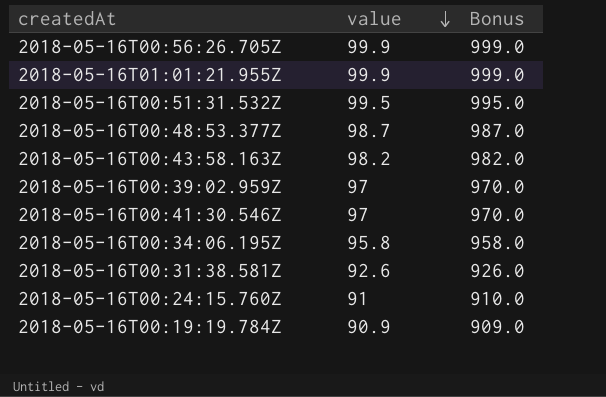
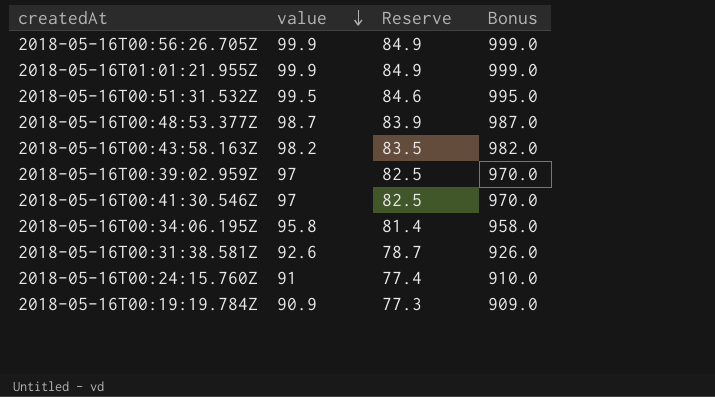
column Reserve | formula: none -> [value] * 0.85

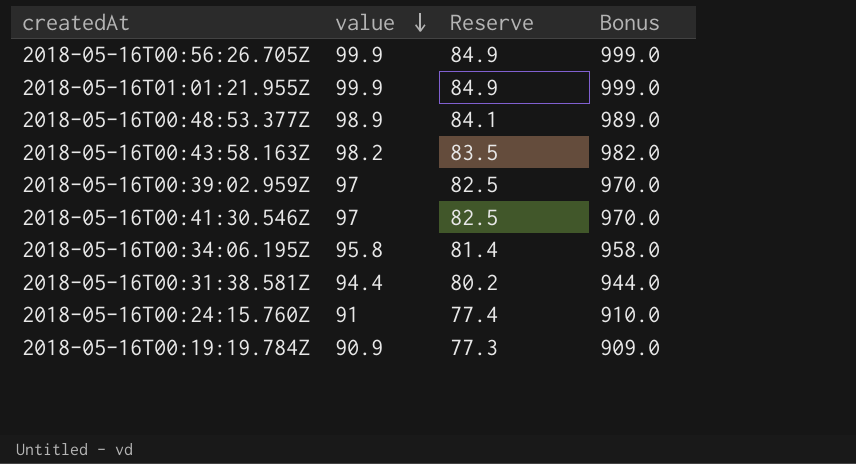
row 2018-05-16T00:51:31.532Z: 99.5 | 84.6 | 995.0 -> none
2018-05-16T00:48:53.377Z | value: 98.7 -> 98.9
2018-05-16T00:48:53.377Z | Reserve: 83.9 -> 84.1
2018-05-16T00:48:53.377Z | Bonus: 987.0 -> 989.0
2018-05-16T00:31:38.581Z | value: 92.6 -> 94.4
2018-05-16T00:31:38.581Z | Reserve: 78.7 -> 80.2
2018-05-16T00:31:38.581Z | Bonus: 926.0 -> 944.0

